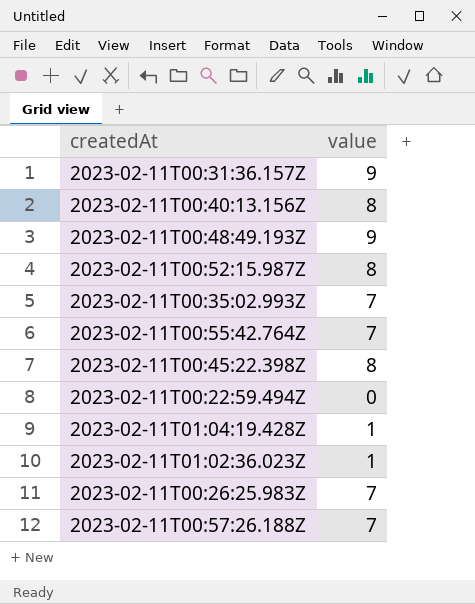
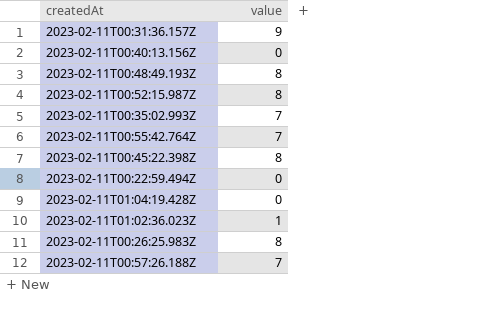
2023-02-11T00:40:13.156Z | value: 8 -> 0
2023-02-11T00:48:49.193Z | value: 9 -> 8
2023-02-11T01:04:19.428Z | value: 1 -> 0
2023-02-11T00:26:25.983Z | value: 7 -> 8

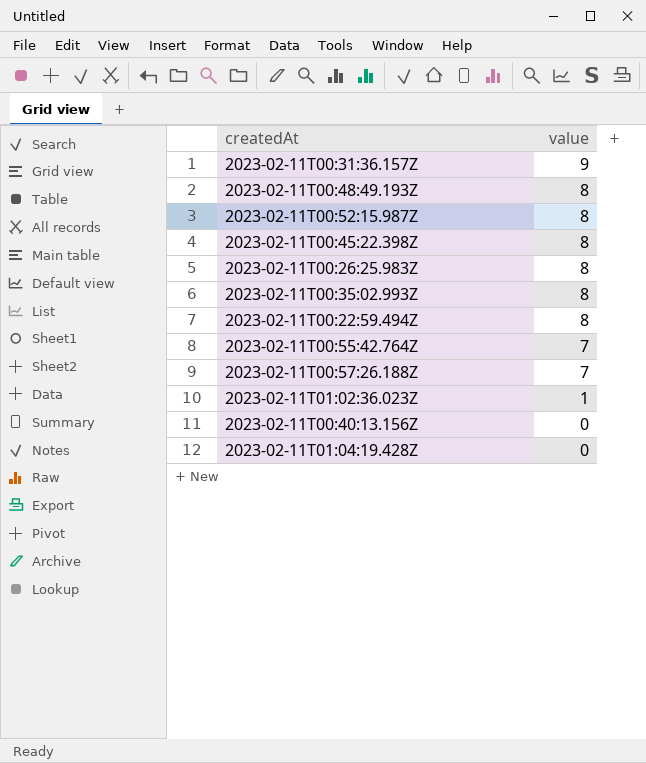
row order: none -> value descending
2023-02-11T00:35:02.993Z | value: 7 -> 8
2023-02-11T00:22:59.494Z | value: 0 -> 8

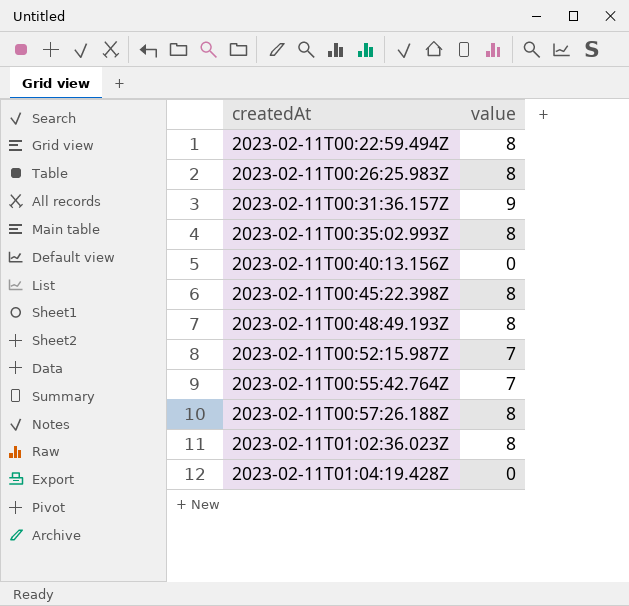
row order: value descending -> createdAt ascending
2023-02-11T00:52:15.987Z | value: 8 -> 7
2023-02-11T00:57:26.188Z | value: 7 -> 8
2023-02-11T01:02:36.023Z | value: 1 -> 8

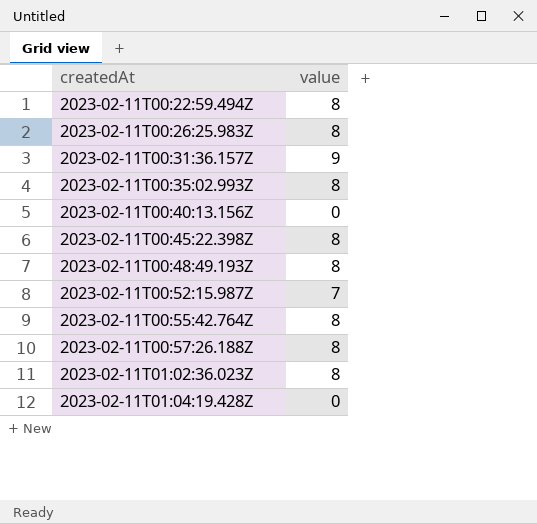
2023-02-11T00:55:42.764Z | value: 7 -> 8

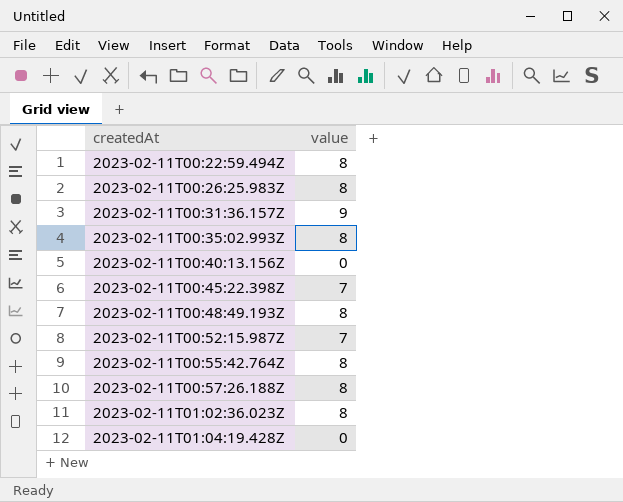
2023-02-11T00:45:22.398Z | value: 8 -> 7

